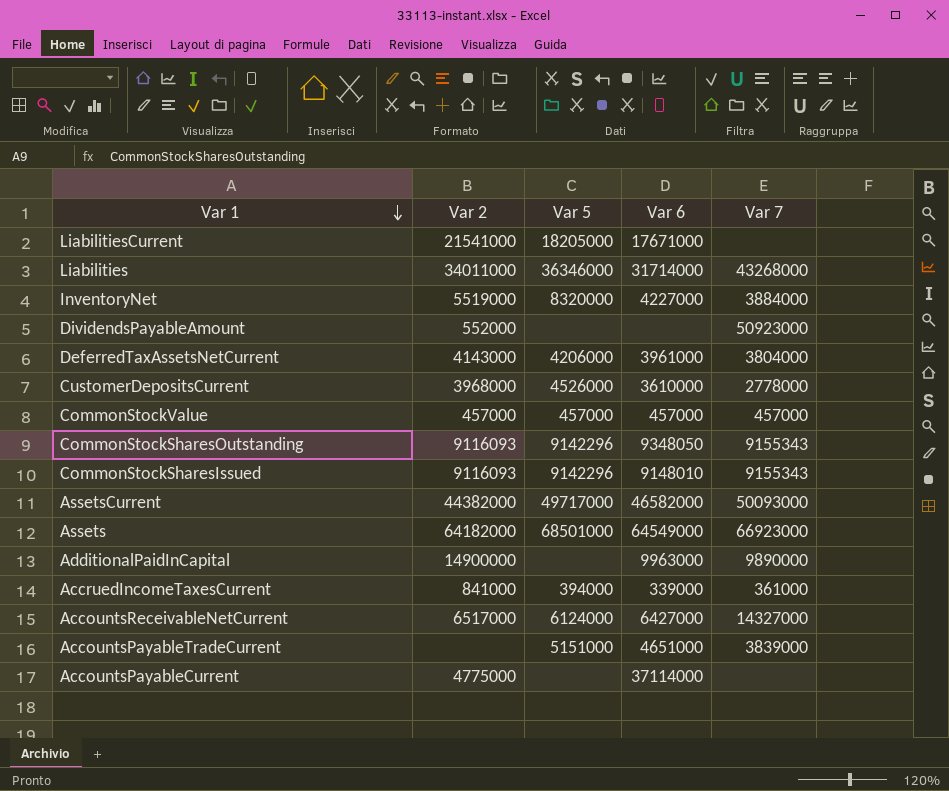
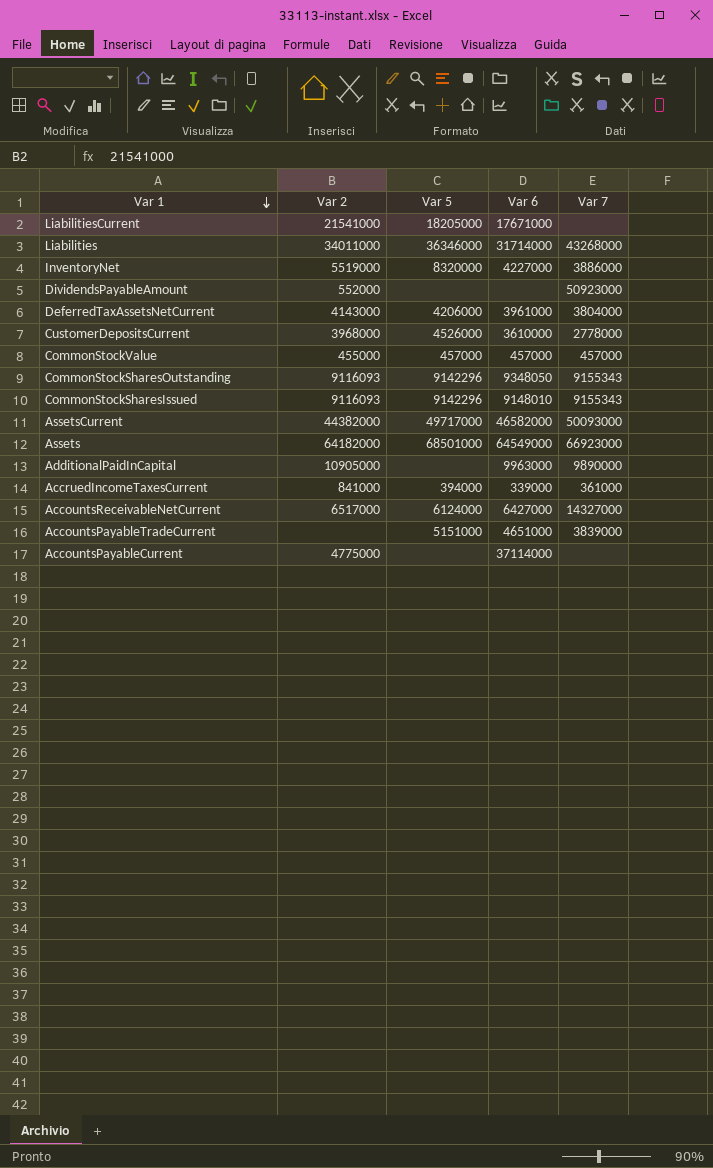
InventoryNet | Var 7: 3884000 -> 3886000
CommonStockValue | Var 2: 457000 -> 455000
AdditionalPaidInCapital | Var 2: 14900000 -> 10905000

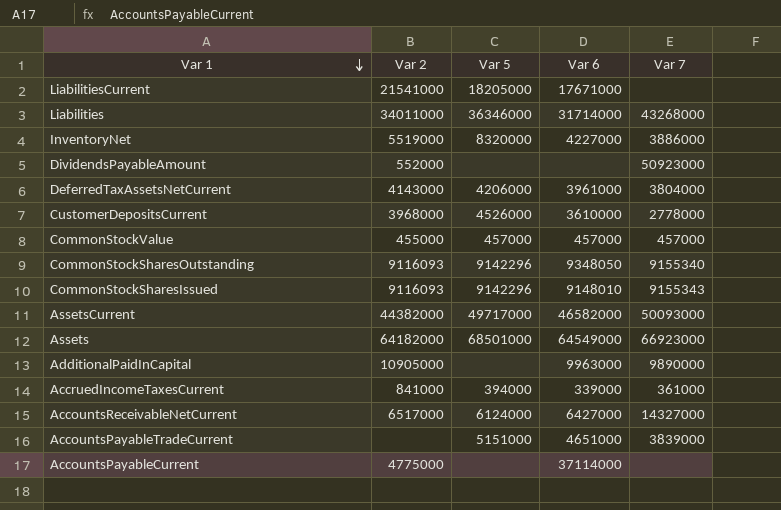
CommonStockSharesOutstanding | Var 7: 9155343 -> 9155340

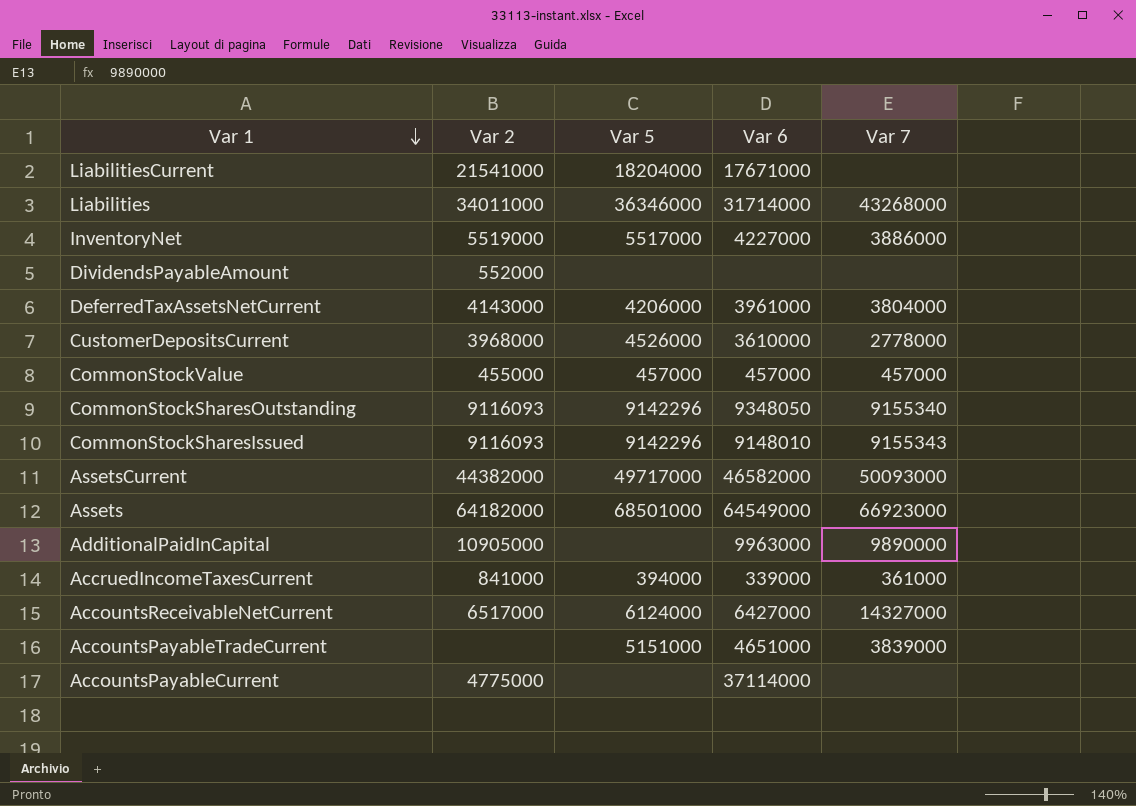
LiabilitiesCurrent | Var 5: 18205000 -> 18204000
InventoryNet | Var 5: 8320000 -> 5517000
DividendsPayableAmount | Var 7: 50923000 -> none

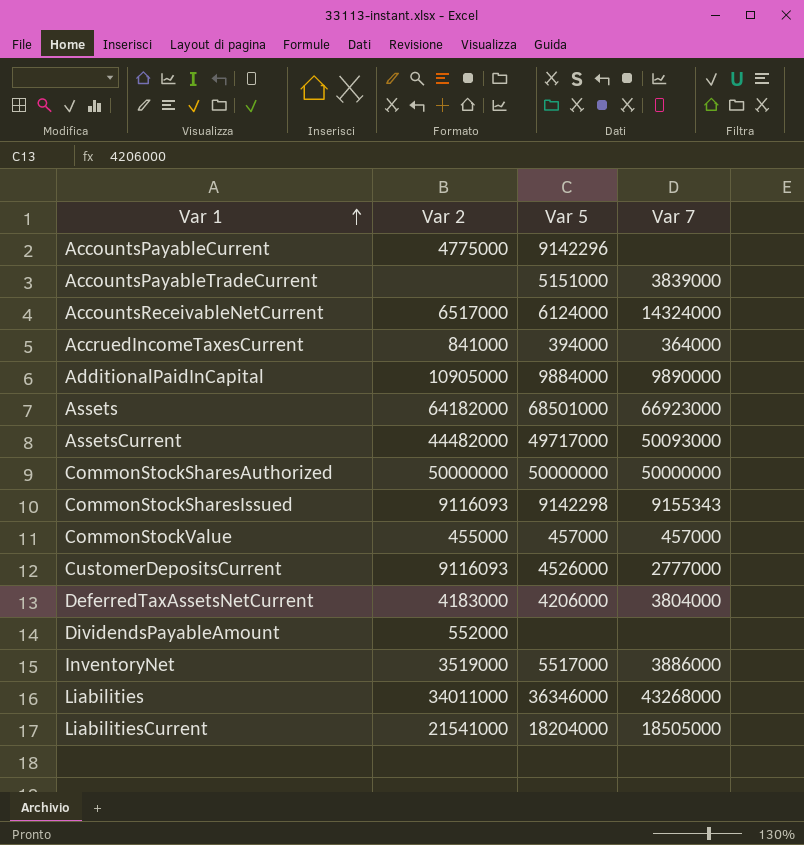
row order: Var 1 descending -> Var 1 ascending
column Var 6 | position: 4 -> none
row CommonStockSharesOutstanding: 9116093 | 9142296 | 9348050 | 9155340 -> none
AccountsPayableCurrent | Var 5: none -> 9142296
AccountsReceivableNetCurrent | Var 7: 14327000 -> 14324000
AccruedIncomeTaxesCurrent | Var 7: 361000 -> 364000
AdditionalPaidInCapital | Var 5: none -> 9884000
AssetsCurrent | Var 2: 44382000 -> 44482000
row CommonStockSharesAuthorized: none -> 50000000 | 50000000 | 50000000
CommonStockSharesIssued | Var 5: 9142296 -> 9142298
CustomerDepositsCurrent | Var 2: 3968000 -> 9116093
CustomerDepositsCurrent | Var 7: 2778000 -> 2777000
DeferredTaxAssetsNetCurrent | Var 2: 4143000 -> 4183000
InventoryNet | Var 2: 5519000 -> 3519000
LiabilitiesCurrent | Var 7: none -> 18505000

